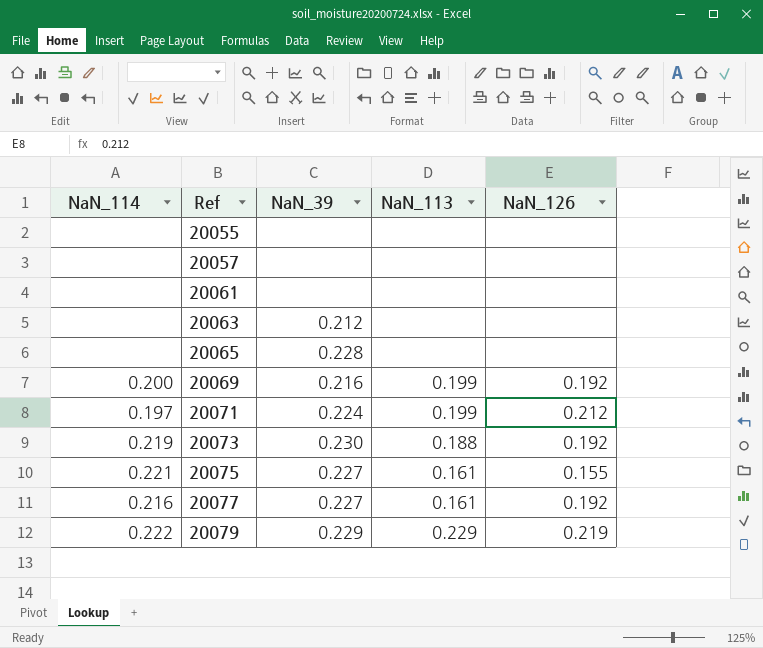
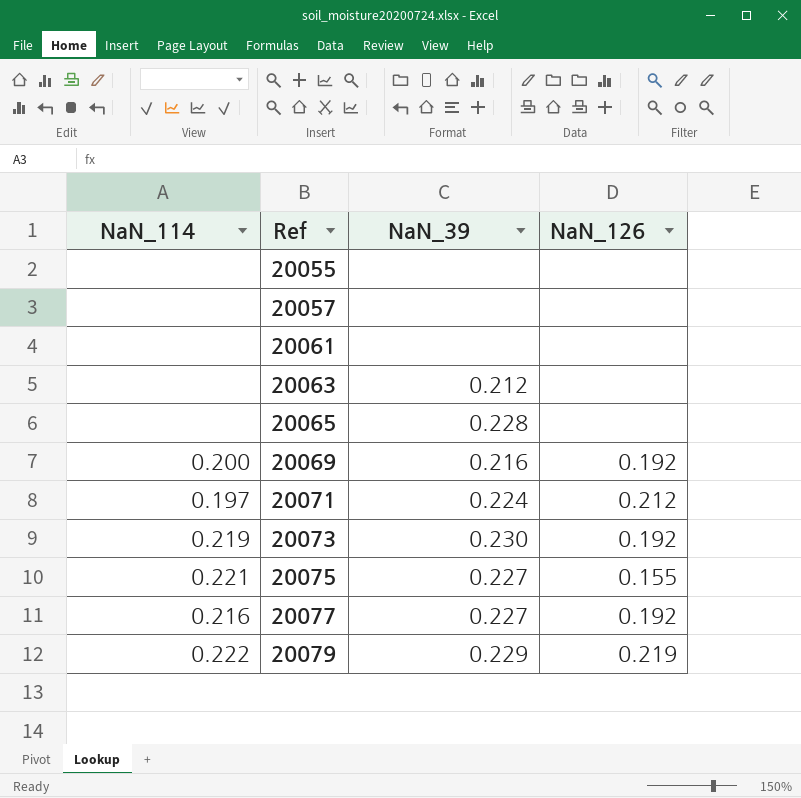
column NaN_113 | position: 4 -> none

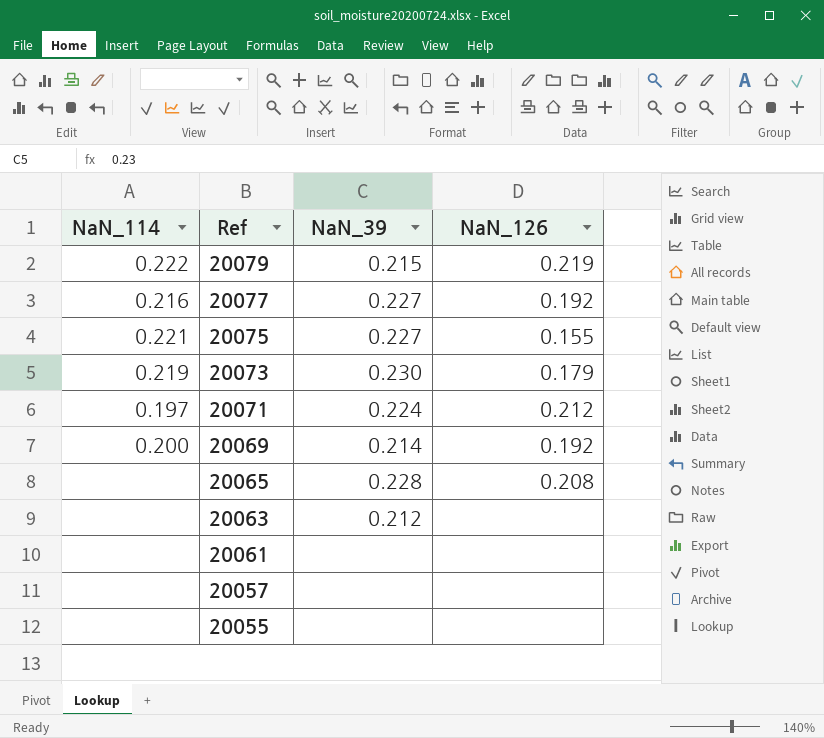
row order: Ref ascending -> Ref descending
20079 | NaN_39: 0.229 -> 0.215
20073 | NaN_126: 0.192 -> 0.179
20069 | NaN_39: 0.216 -> 0.214
20065 | NaN_126: none -> 0.208

